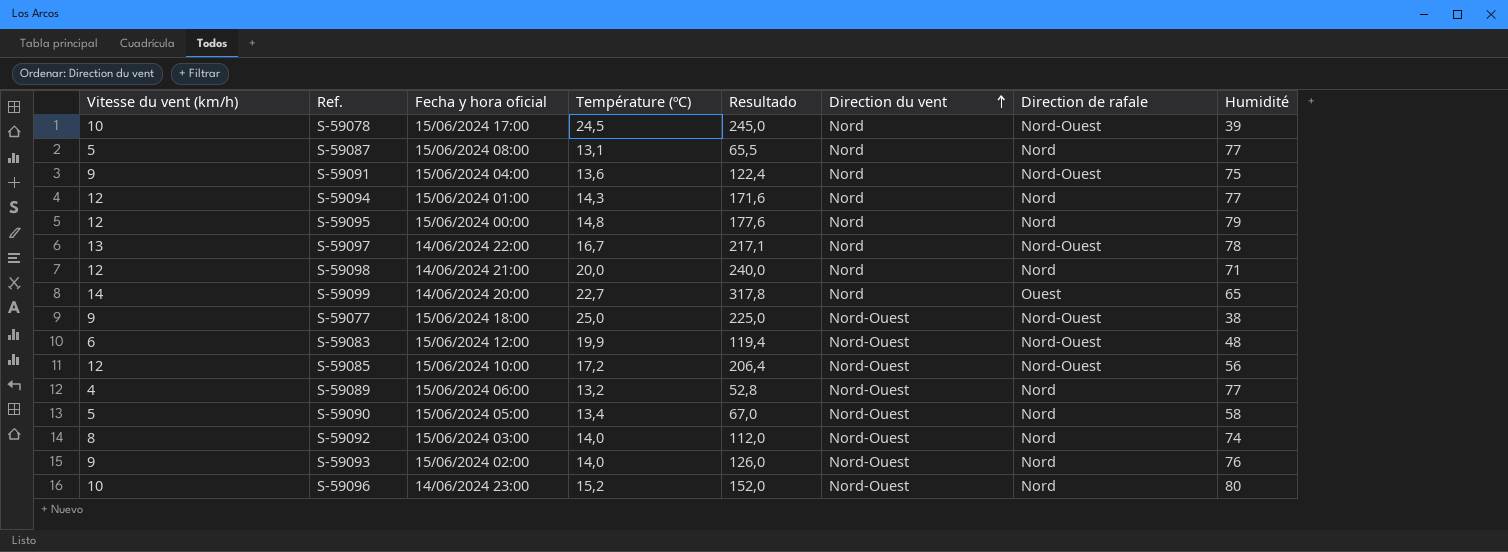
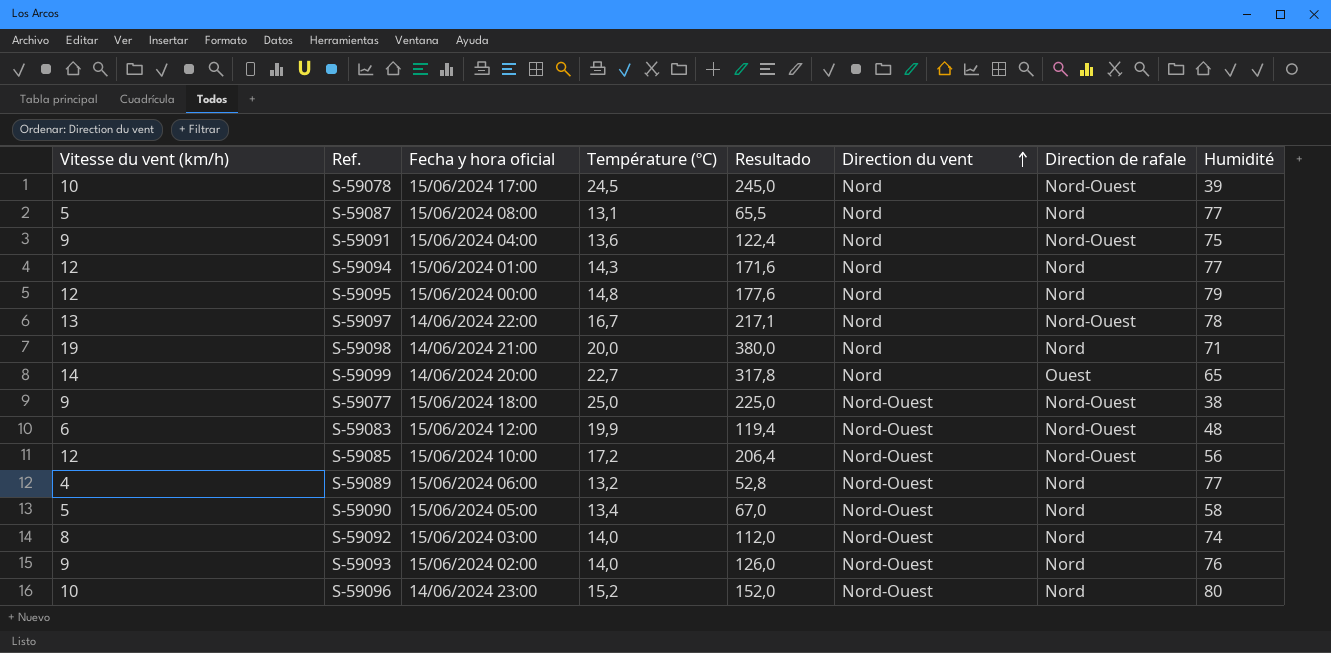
S-59098 | Vitesse du vent (km/h): 12 -> 19
S-59098 | Resultado: 240,0 -> 380,0

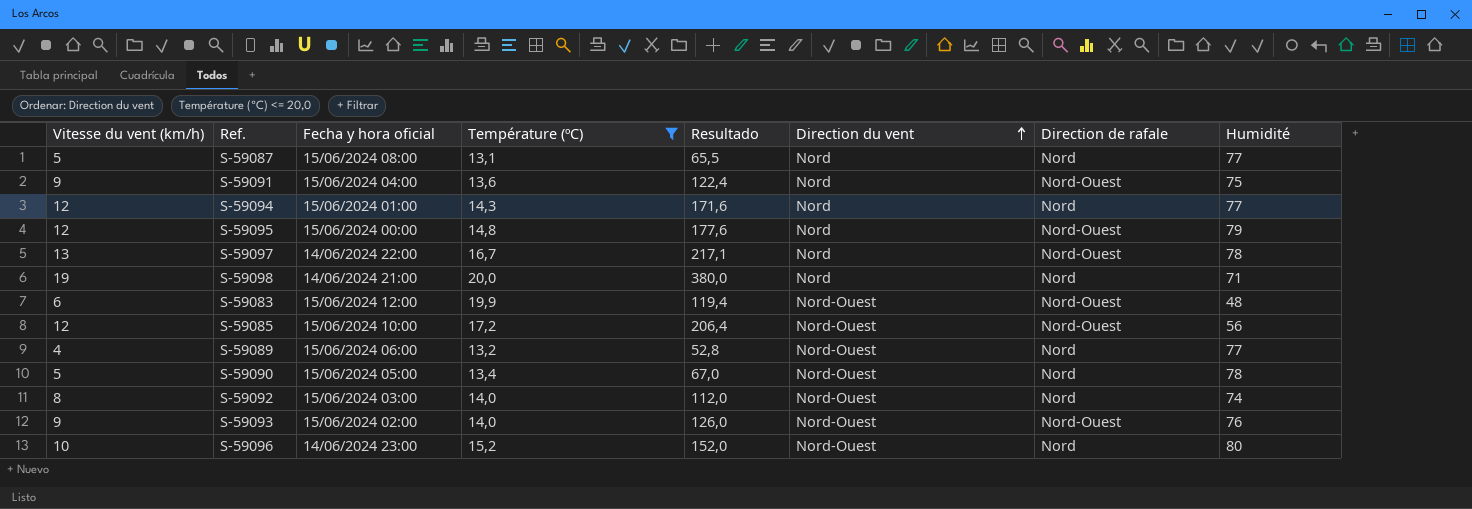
filter: none -> Température (ºC) <= 20,0
S-59095 | Direction de rafale: Nord -> Nord-Ouest
S-59090 | Humidité: 58 -> 78
S-59093 | Direction de rafale: Nord -> Nord-Ouest

